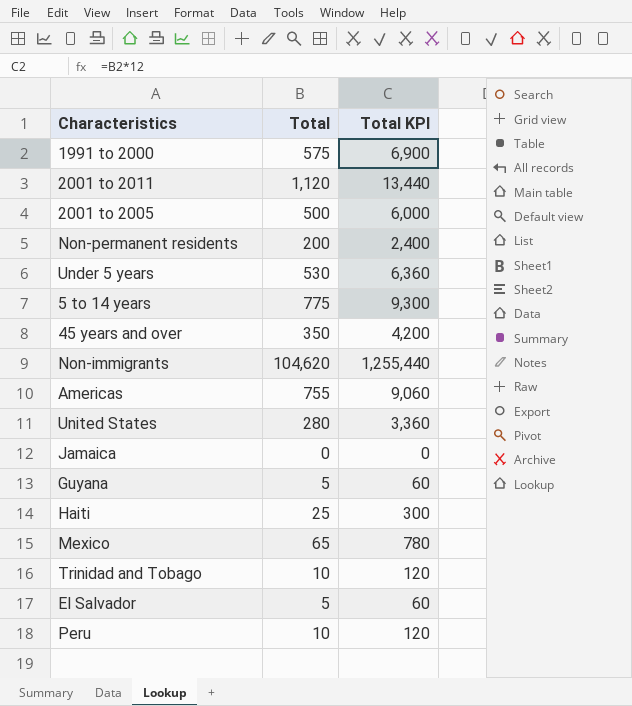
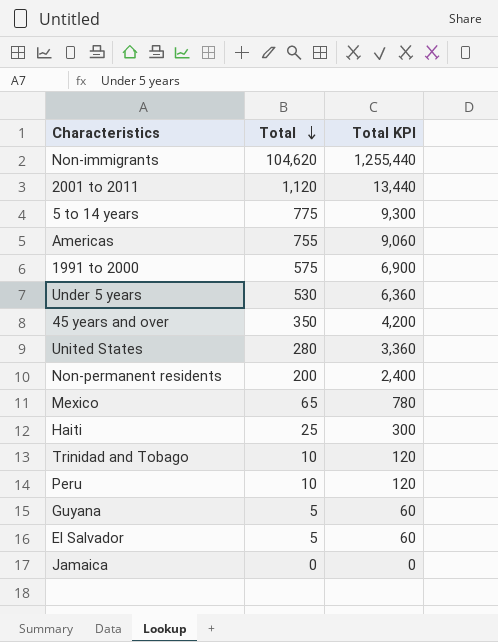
row order: none -> Total descending
row 2001 to 2005: 500 | 6,000 -> none

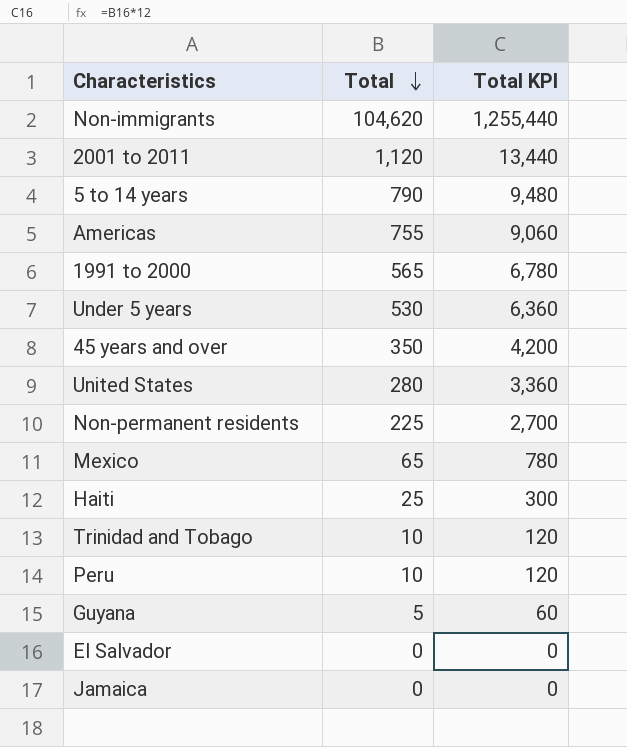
5 to 14 years | Total: 775 -> 790
5 to 14 years | Total KPI: 9,300 -> 9,480
1991 to 2000 | Total: 575 -> 565
1991 to 2000 | Total KPI: 6,900 -> 6,780
Non-permanent residents | Total: 200 -> 225
Non-permanent residents | Total KPI: 2,400 -> 2,700
El Salvador | Total: 5 -> 0
El Salvador | Total KPI: 60 -> 0

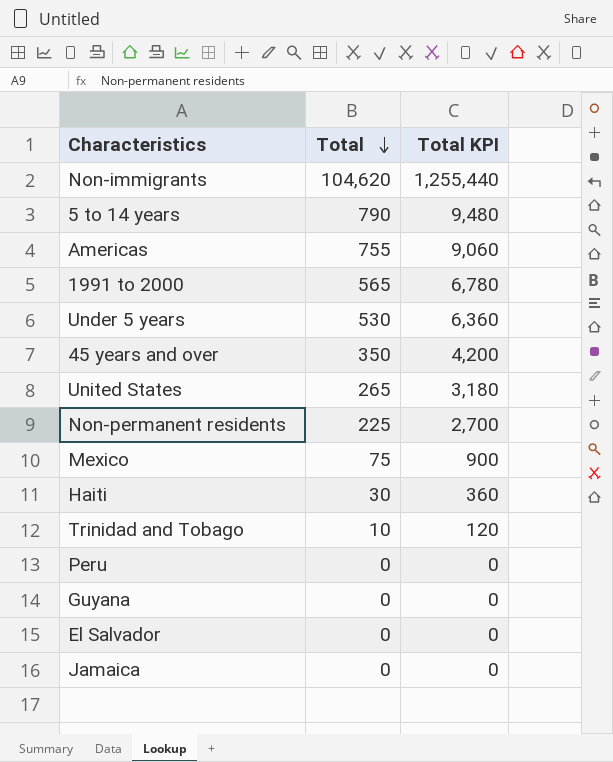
row 2001 to 2011: 1,120 | 13,440 -> none
United States | Total: 280 -> 265
United States | Total KPI: 3,360 -> 3,180
Mexico | Total: 65 -> 75
Mexico | Total KPI: 780 -> 900
Haiti | Total: 25 -> 30
Haiti | Total KPI: 300 -> 360
Peru | Total: 10 -> 0
Peru | Total KPI: 120 -> 0
Guyana | Total: 5 -> 0
Guyana | Total KPI: 60 -> 0

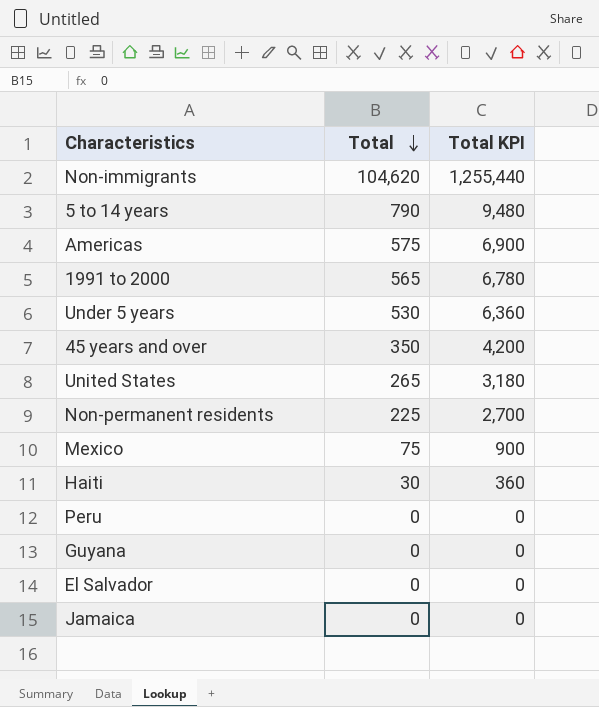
row Trinidad and Tobago: 10 | 120 -> none
Americas | Total: 755 -> 575
Americas | Total KPI: 9,060 -> 6,900

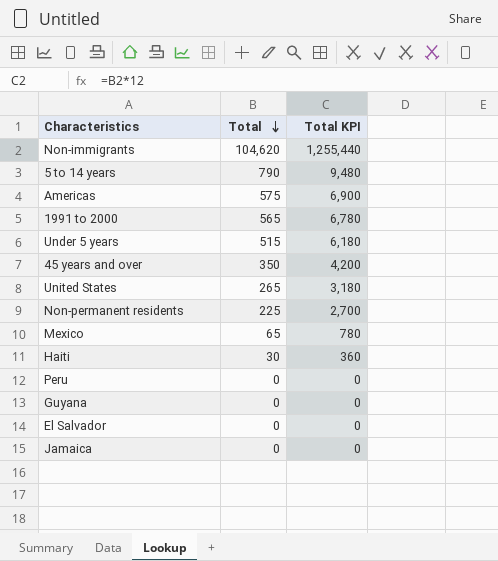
Under 5 years | Total: 530 -> 515
Under 5 years | Total KPI: 6,360 -> 6,180
Mexico | Total: 75 -> 65
Mexico | Total KPI: 900 -> 780

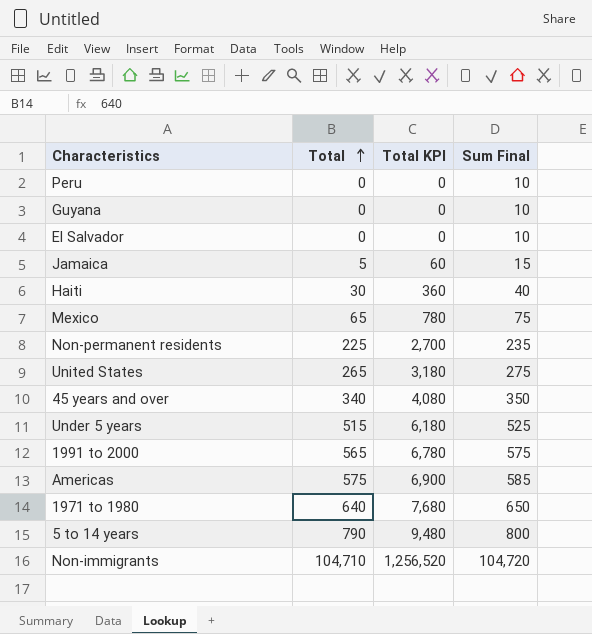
row order: Total descending -> Total ascending
column Sum Final | formula: none -> [Total] + 10
Jamaica | Total: 0 -> 5
Jamaica | Total KPI: 0 -> 60
45 years and over | Total: 350 -> 340
45 years and over | Total KPI: 4,200 -> 4,080
row 1971 to 1980: none -> 640 | 7,680 | 650
Non-immigrants | Total: 104,620 -> 104,710
Non-immigrants | Total KPI: 1,255,440 -> 1,256,520

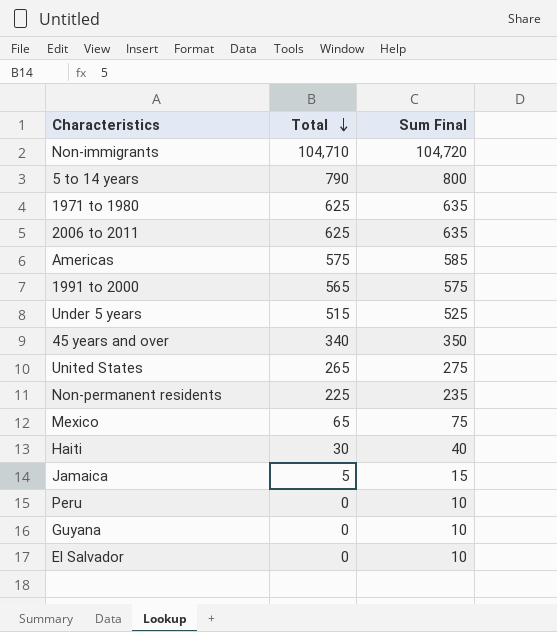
row order: Total ascending -> Total descending
column Total KPI | formula: [Total] * 12 -> none
1971 to 1980 | Total: 640 -> 625
1971 to 1980 | Sum Final: 650 -> 635
row 2006 to 2011: none -> 625 | 635

